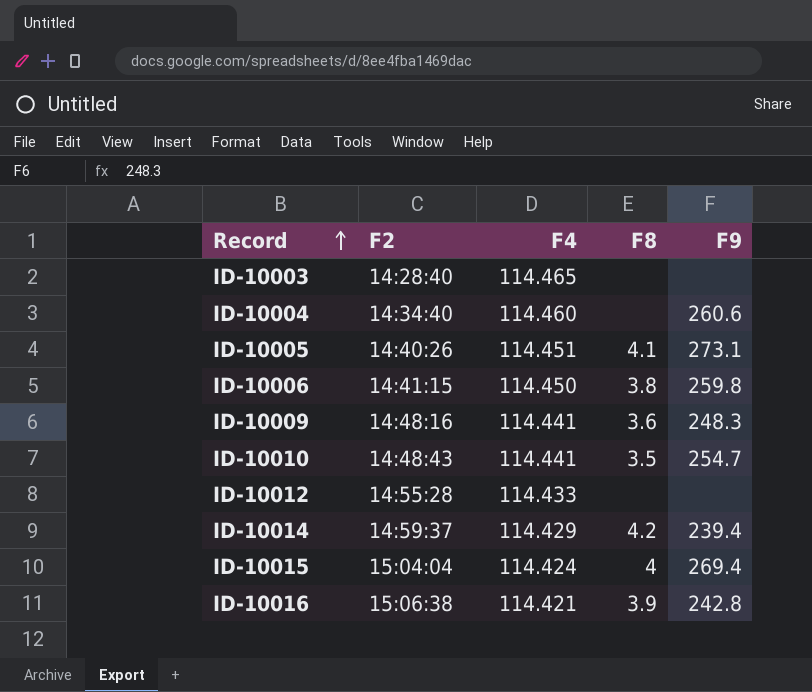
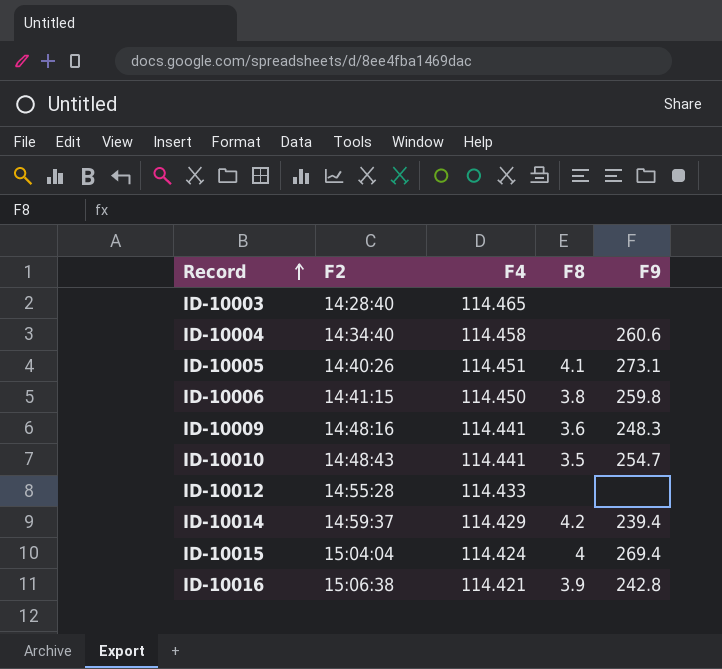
ID-10004 | F4: 114.460 -> 114.458

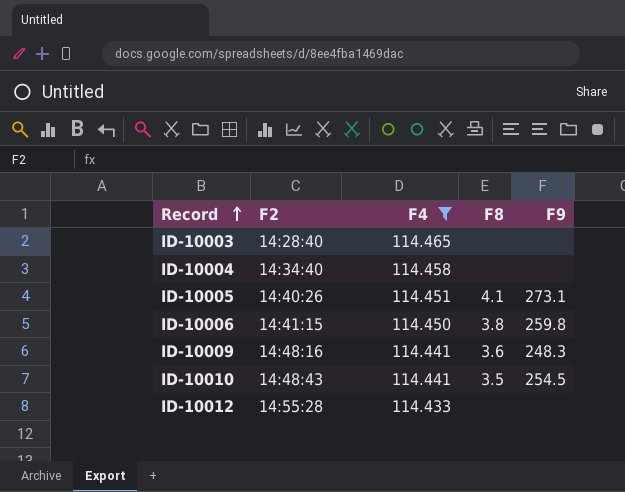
filter: none -> F4 >= 114.433
ID-10004 | F9: 260.6 -> none
ID-10010 | F9: 254.7 -> 254.5

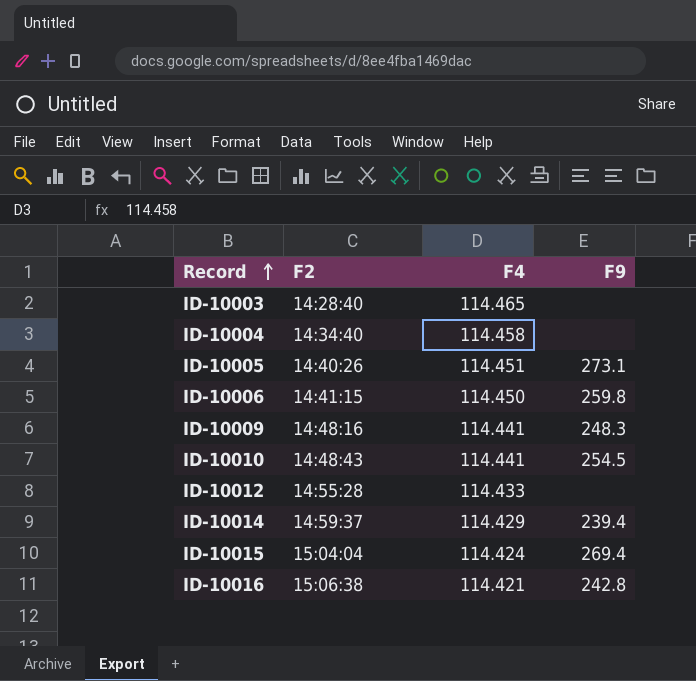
filter: F4 >= 114.433 -> none
column F8 | position: 4 -> none

